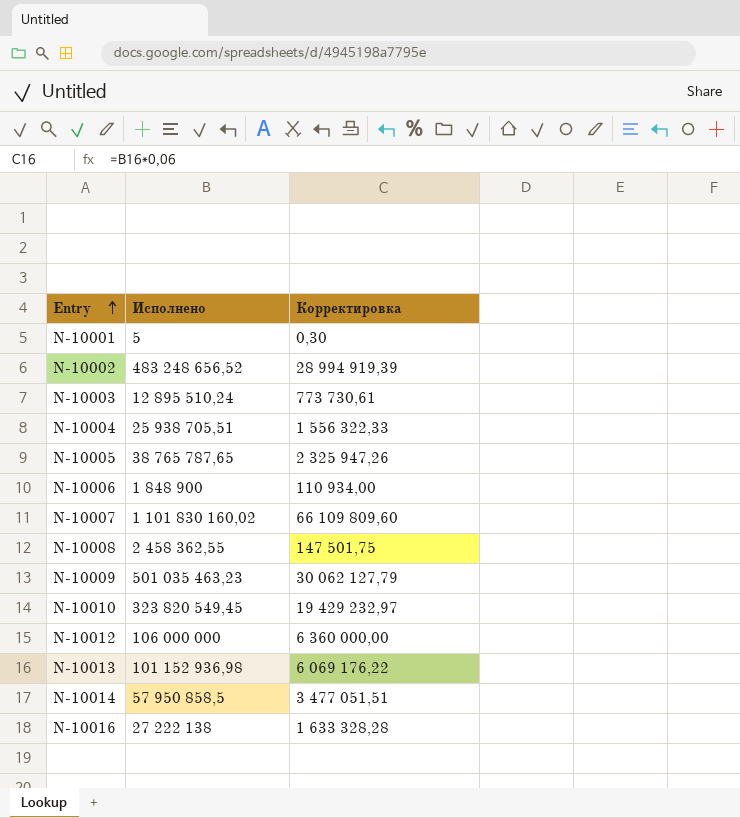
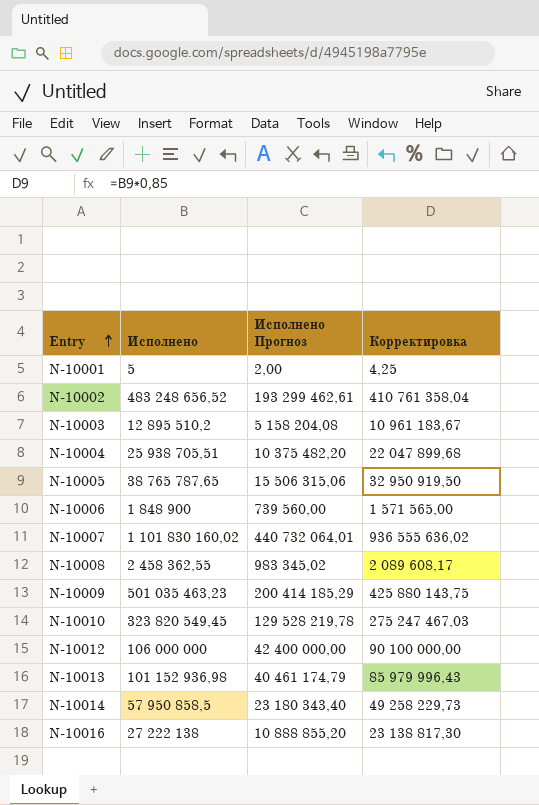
column Исполнено Прогноз | formula: none -> [Исполнено] * 0,4
column Корректировка | formula: [Исполнено] * 0,06 -> [Исполнено] * 0,85
N-10003 | Исполнено: 12 895 510,24 -> 12 895 510,2

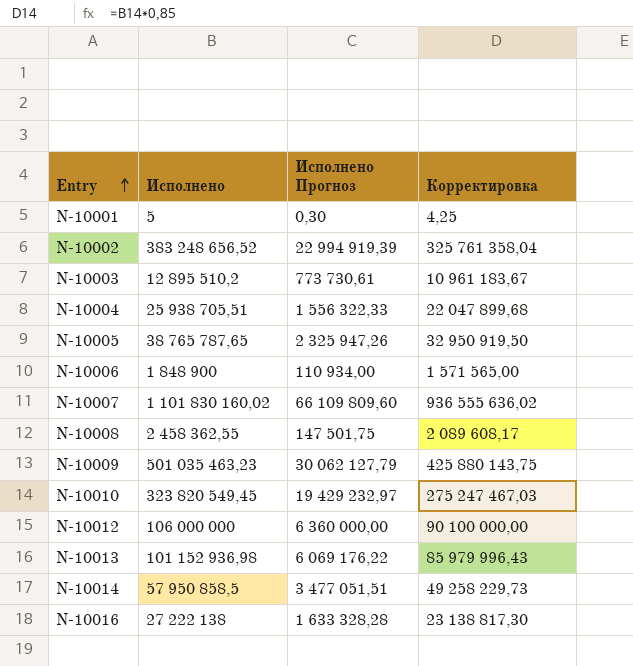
column Исполнено Прогноз | formula: [Исполнено] * 0,4 -> [Исполнено] * 0,06
N-10002 | Исполнено: 483 248 656,52 -> 383 248 656,52
N-10002 | Корректировка: 410 761 358,04 -> 325 761 358,04

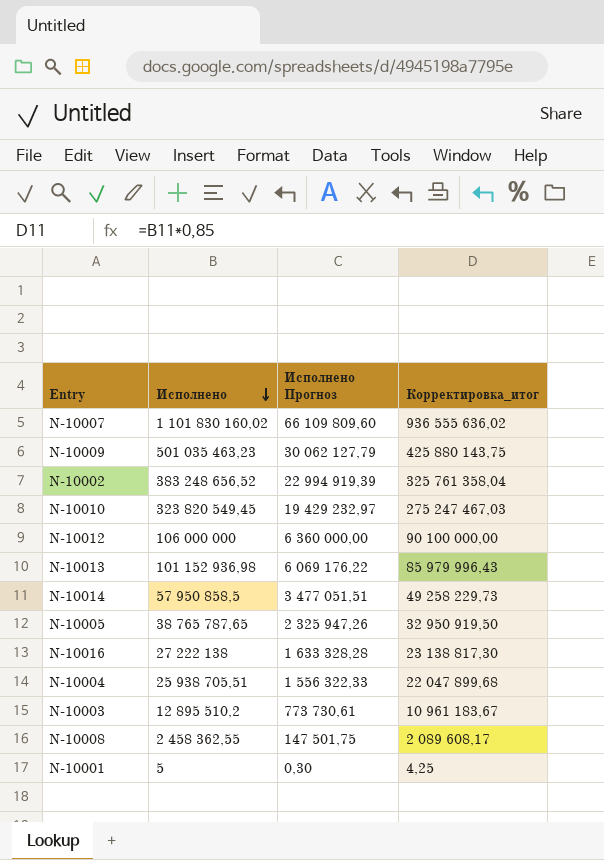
row order: Entry ascending -> Исполнено descending
column name: Корректировка -> Корректировка_итог
row N-10006: 1 848 900 | 110 934,00 | 1 571 565,00 -> none

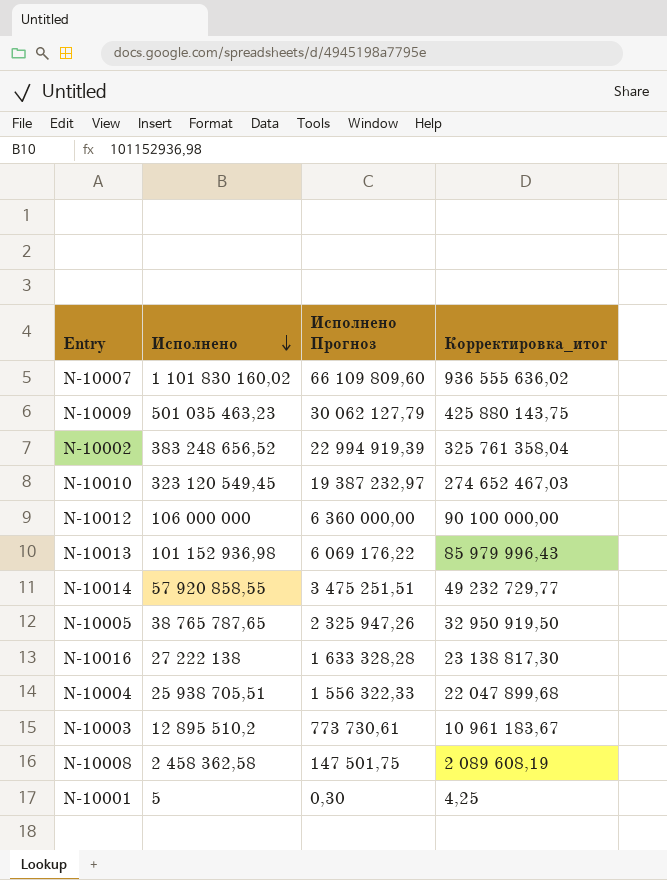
N-10010 | Исполнено: 323 820 549,45 -> 323 120 549,45
N-10010 | Исполнено Прогноз: 19 429 232,97 -> 19 387 232,97
N-10010 | Корректировка_итог: 275 247 467,03 -> 274 652 467,03
N-10014 | Исполнено: 57 950 858,5 -> 57 920 858,55
N-10014 | Исполнено Прогноз: 3 477 051,51 -> 3 475 251,51
N-10014 | Корректировка_итог: 49 258 229,73 -> 49 232 729,77
N-10008 | Исполнено: 2 458 362,55 -> 2 458 362,58
N-10008 | Корректировка_итог: 2 089 608,17 -> 2 089 608,19

